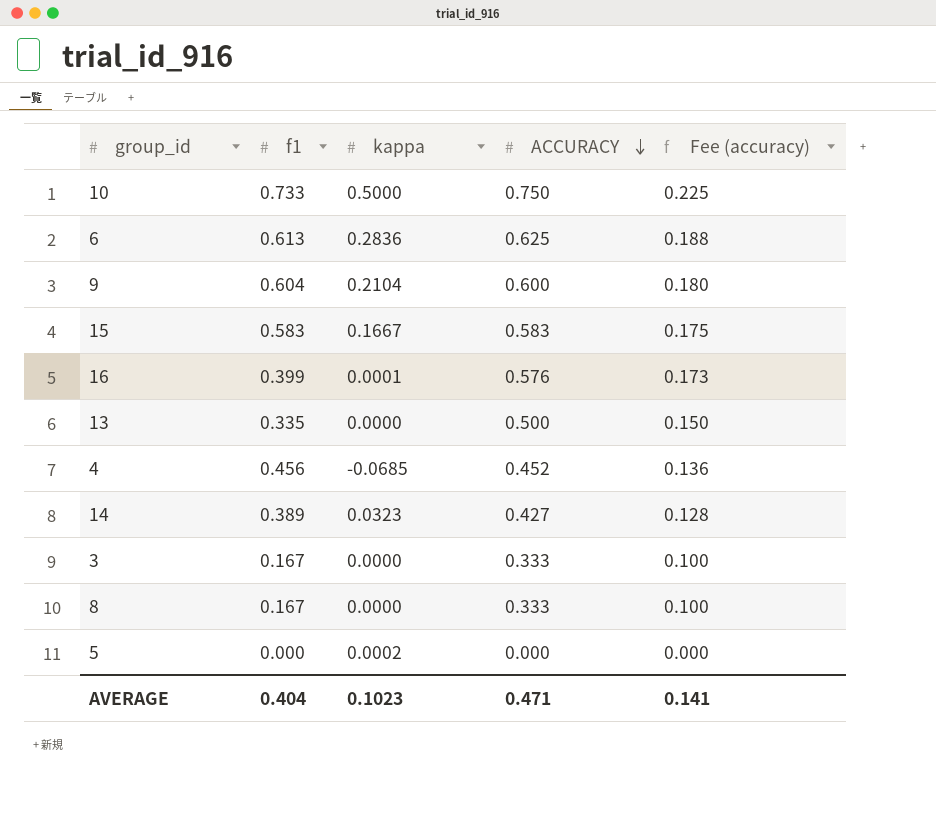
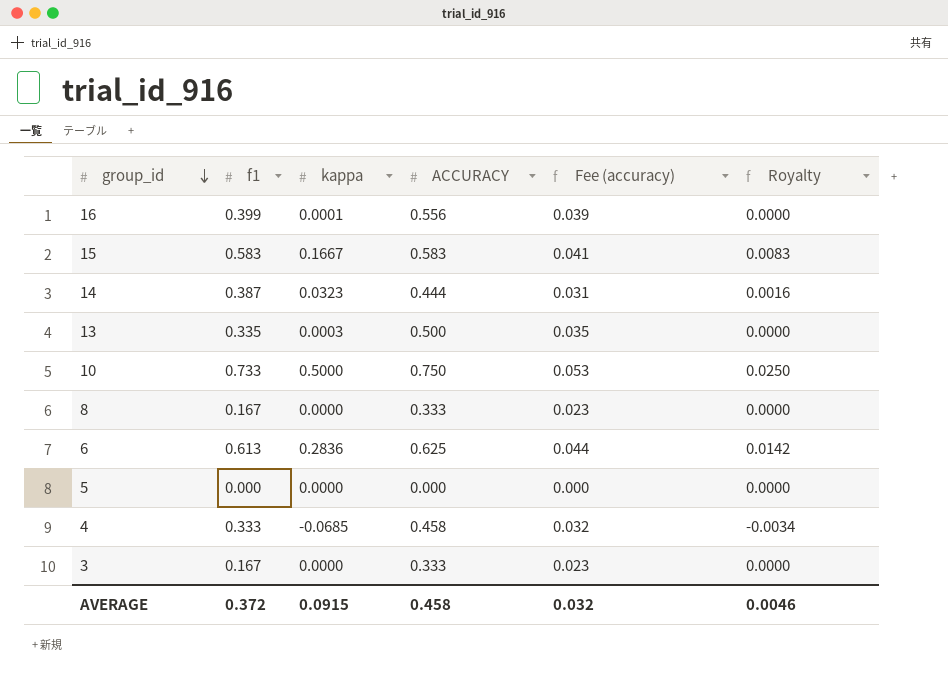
row order: ACCURACY descending -> group_id descending
column Fee (accuracy) | formula: [ACCURACY] * 0.3 -> [ACCURACY] * 0.07
column Royalty | formula: none -> [kappa] * 0.05
row 9: 0.604 | 0.2104 | 0.600 | 0.180 -> none
16 | ACCURACY: 0.576 -> 0.556
14 | f1: 0.389 -> 0.387
14 | ACCURACY: 0.427 -> 0.444
13 | kappa: 0.0000 -> 0.0003
5 | kappa: 0.0002 -> 0.0000
4 | f1: 0.456 -> 0.333
4 | ACCURACY: 0.452 -> 0.458
AVERAGE | f1: 0.404 -> 0.372
AVERAGE | kappa: 0.1023 -> 0.0915
AVERAGE | ACCURACY: 0.471 -> 0.458
AVERAGE | Fee (accuracy): 0.141 -> 0.032

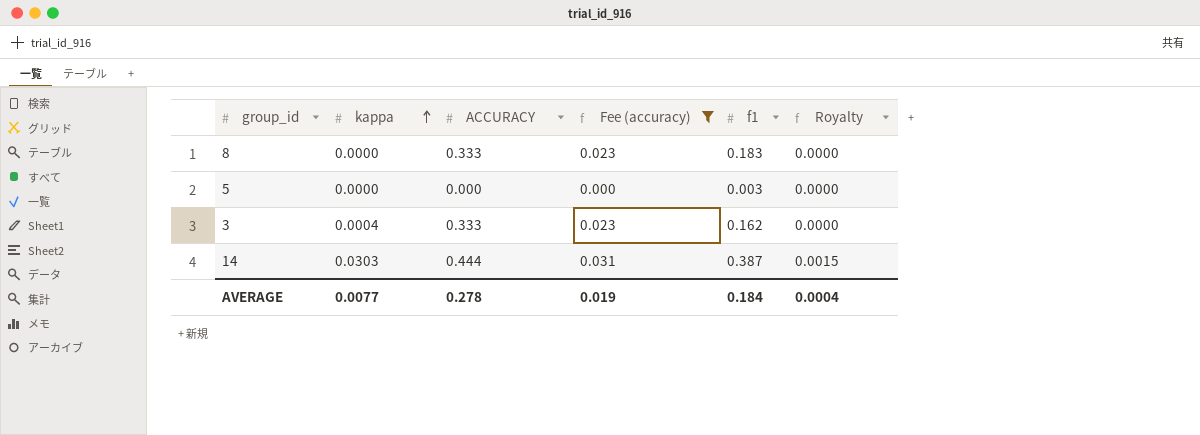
filter: none -> Fee (accuracy) <= 0.031
row order: group_id descending -> kappa ascending
column f1 | position: 2 -> 5
8 | f1: 0.167 -> 0.183
5 | f1: 0.000 -> 0.003
3 | kappa: 0.0000 -> 0.0004
3 | f1: 0.167 -> 0.162
14 | kappa: 0.0323 -> 0.0303
14 | Royalty: 0.0016 -> 0.0015
AVERAGE | kappa: 0.0915 -> 0.0077
AVERAGE | ACCURACY: 0.458 -> 0.278
AVERAGE | Fee (accuracy): 0.032 -> 0.019
AVERAGE | f1: 0.372 -> 0.184
AVERAGE | Royalty: 0.0046 -> 0.0004

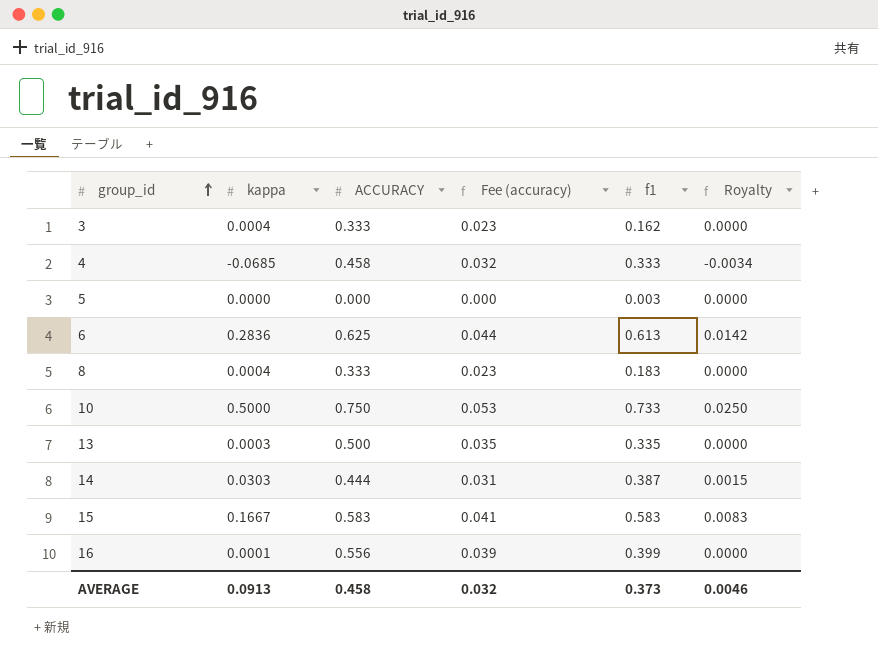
filter: Fee (accuracy) <= 0.031 -> none
row order: kappa ascending -> group_id ascending
8 | kappa: 0.0000 -> 0.0004
AVERAGE | kappa: 0.0077 -> 0.0913
AVERAGE | ACCURACY: 0.278 -> 0.458
AVERAGE | Fee (accuracy): 0.019 -> 0.032
AVERAGE | f1: 0.184 -> 0.373
AVERAGE | Royalty: 0.0004 -> 0.0046

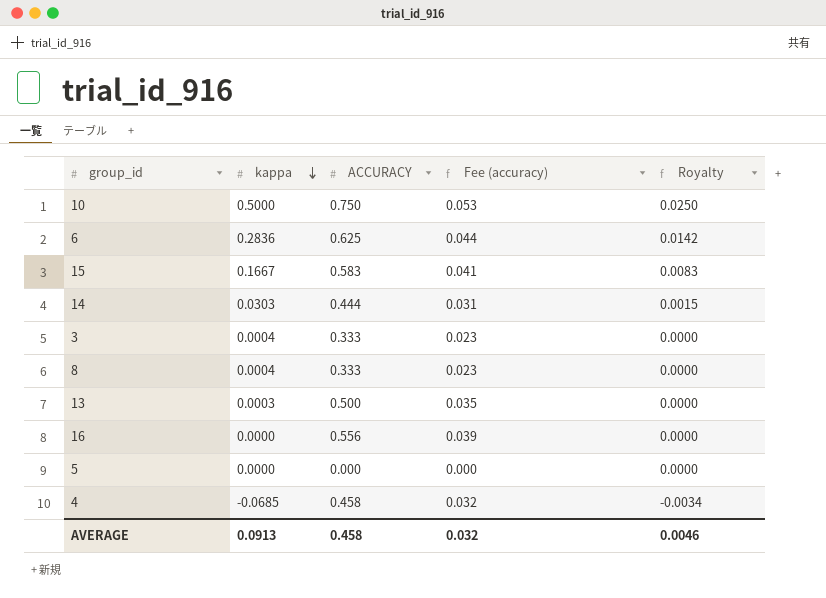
row order: group_id ascending -> kappa descending
column f1 | position: 5 -> none
16 | kappa: 0.0001 -> 0.0000

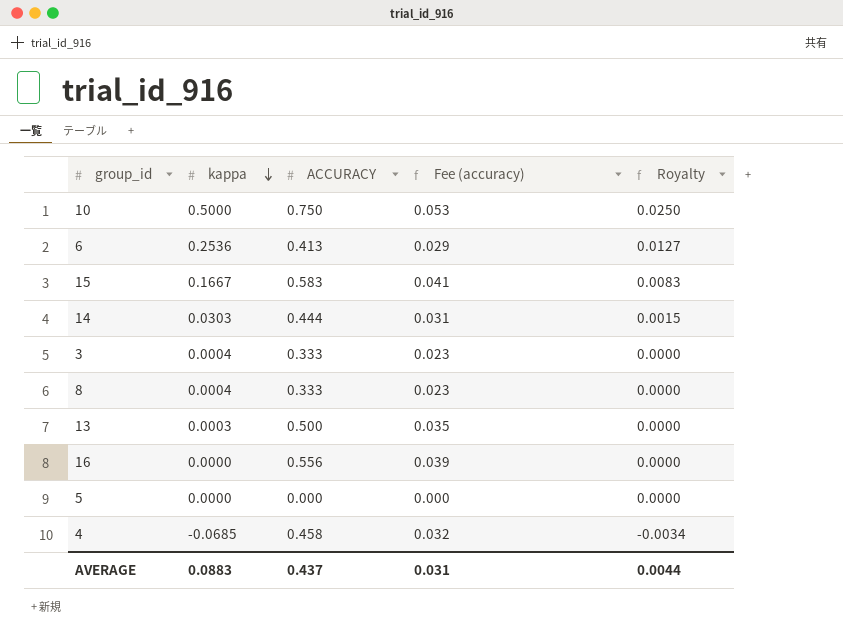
6 | kappa: 0.2836 -> 0.2536
6 | ACCURACY: 0.625 -> 0.413
6 | Fee (accuracy): 0.044 -> 0.029
6 | Royalty: 0.0142 -> 0.0127
AVERAGE | kappa: 0.0913 -> 0.0883
AVERAGE | ACCURACY: 0.458 -> 0.437
AVERAGE | Fee (accuracy): 0.032 -> 0.031
AVERAGE | Royalty: 0.0046 -> 0.0044

